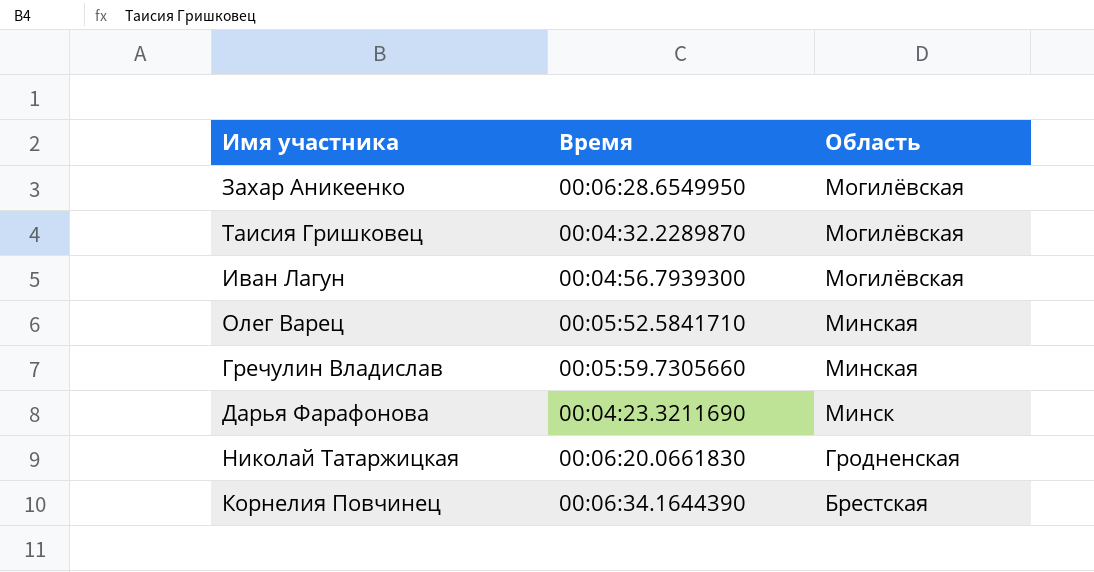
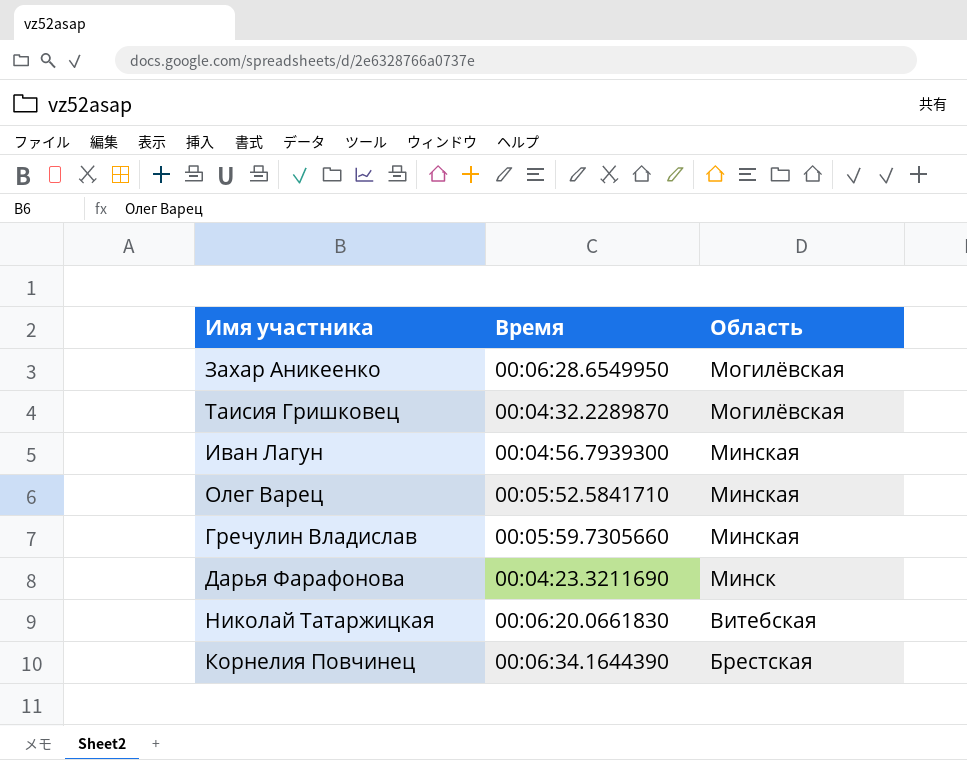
Иван Лагун | Область: Могилёвская -> Минская
Николай Татаржицкая | Область: Гродненская -> Витебская

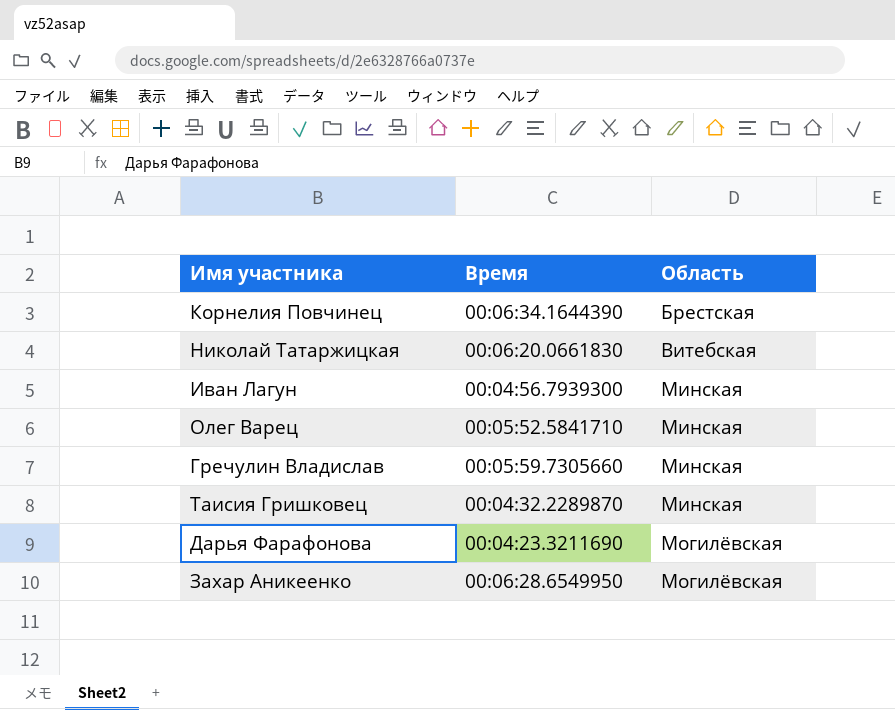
row order: Область descending -> Область ascending
Таисия Гришковец | Область: Могилёвская -> Минская
Дарья Фарафонова | Область: Минск -> Могилёвская

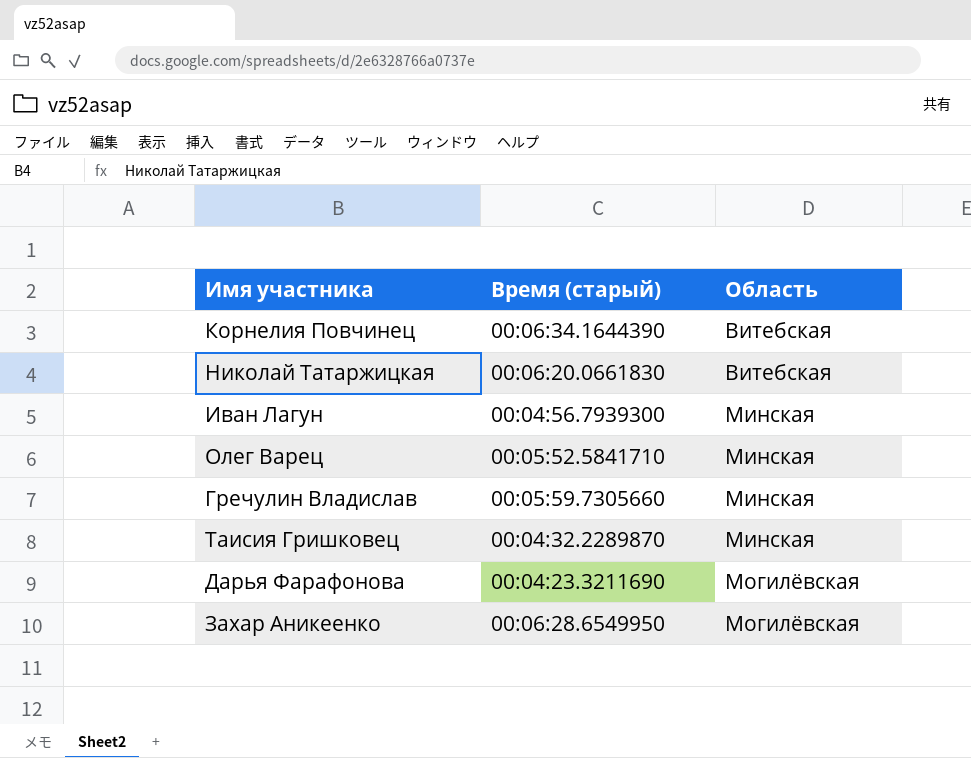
column name: Время -> Время (старый)
Корнелия Повчинец | Область: Брестская -> Витебская

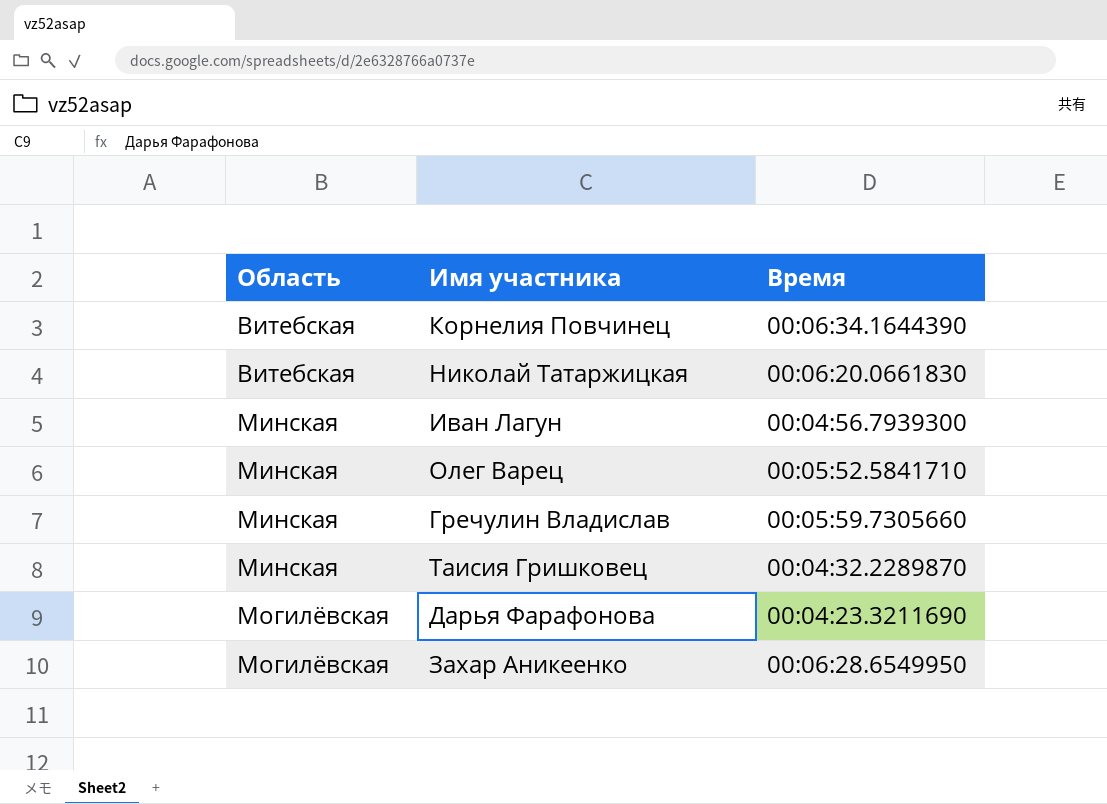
column Область | position: 3 -> 1
column name: Время (старый) -> Время

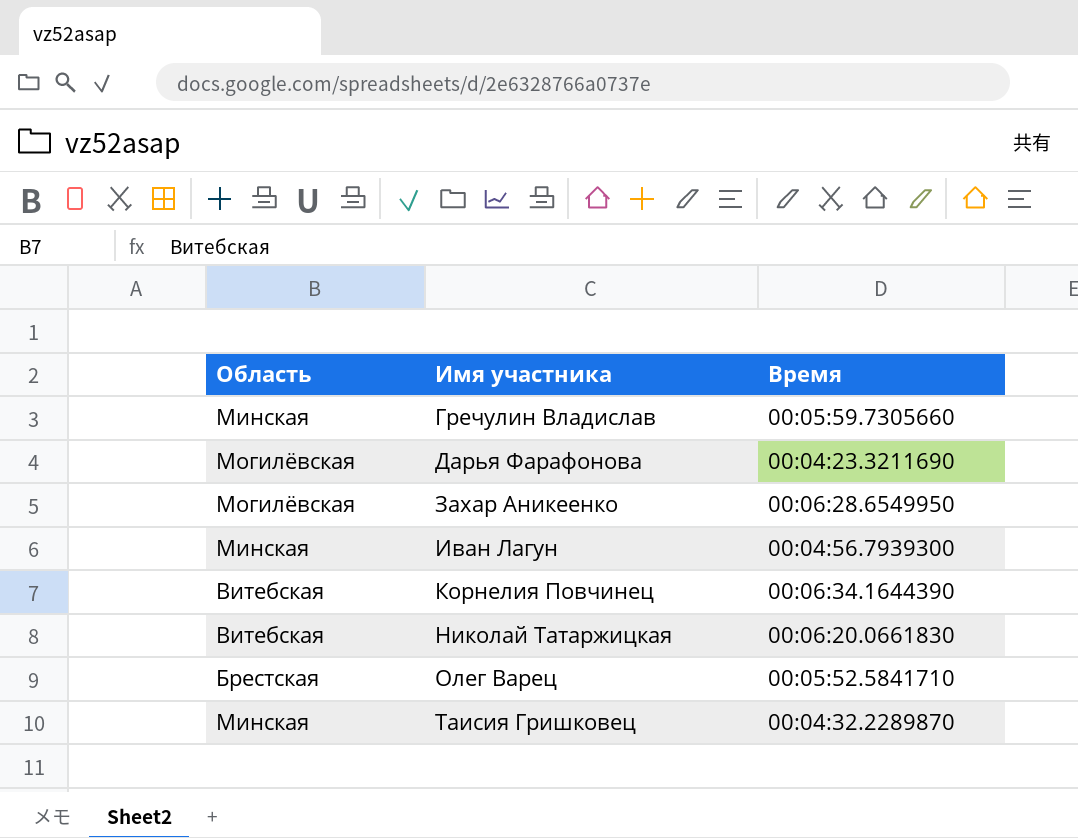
row order: Область ascending -> Имя участника ascending
Олег Варец | Область: Минская -> Брестская

